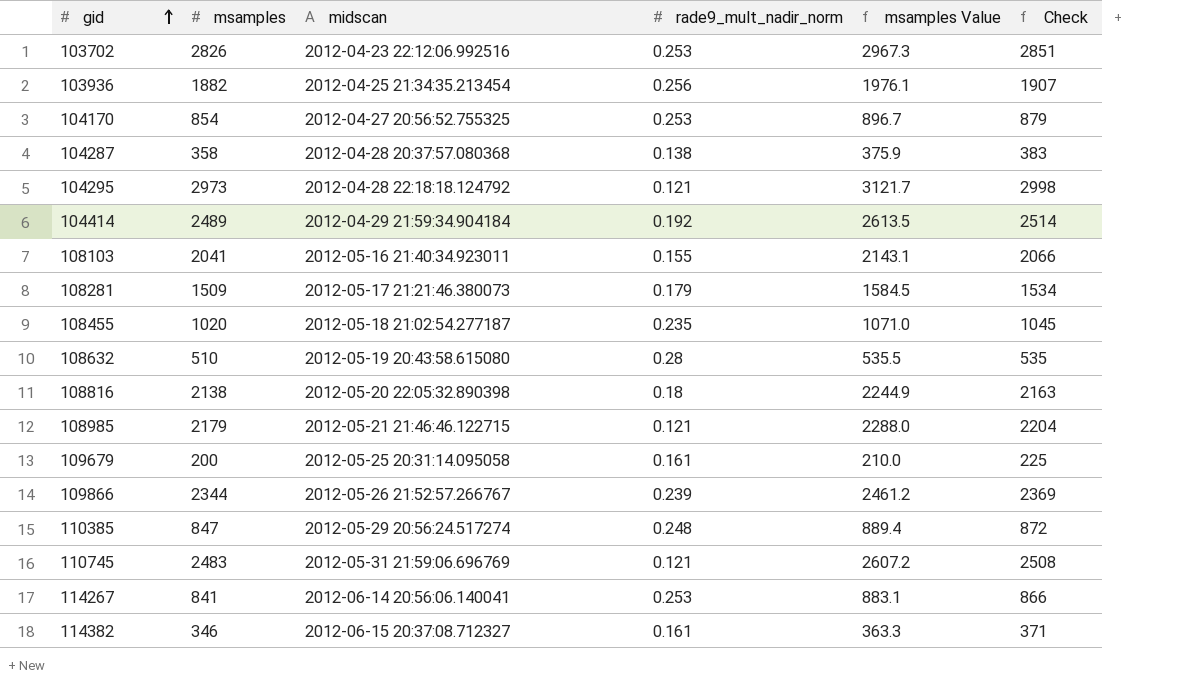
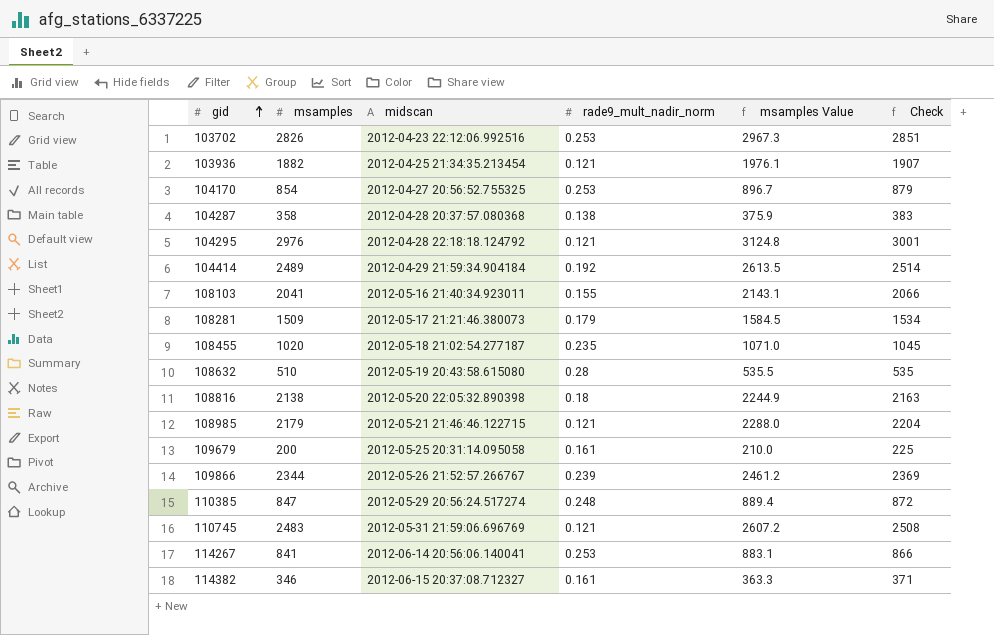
103936 | rade9_mult_nadir_norm: 0.256 -> 0.121
104295 | msamples: 2973 -> 2976
104295 | msamples Value: 3121.7 -> 3124.8
104295 | Check: 2998 -> 3001

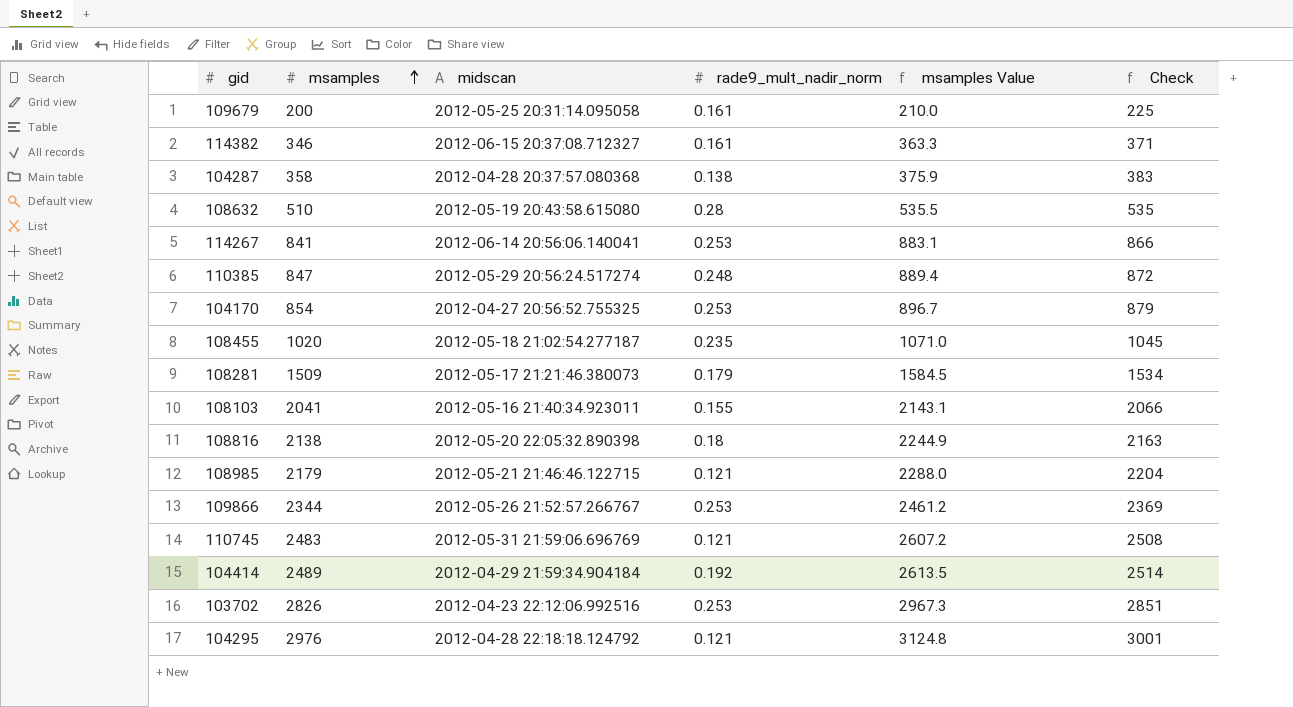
row order: gid ascending -> msamples ascending
row 103936: 1882 | 2012-04-25 21:34:35.213454 | 0.121 | 1976.1 | 1907 -> none
109866 | rade9_mult_nadir_norm: 0.239 -> 0.253

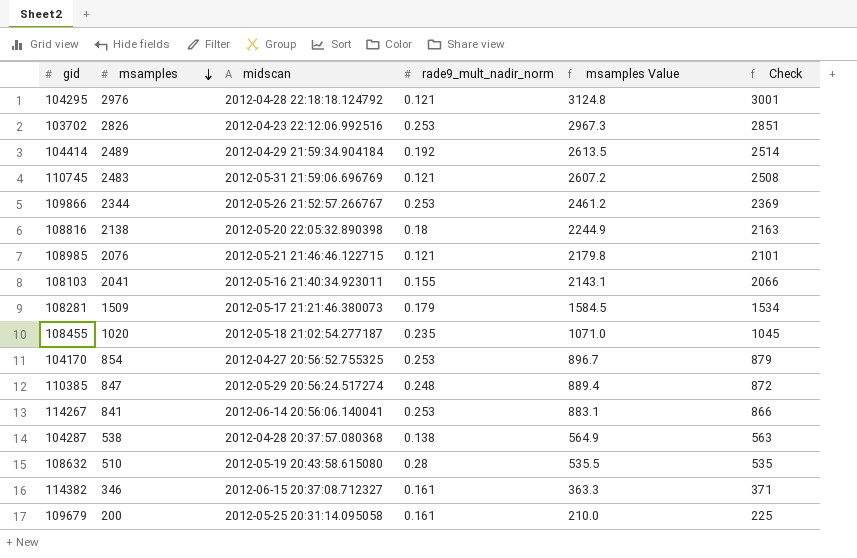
row order: msamples ascending -> msamples descending
108985 | msamples: 2179 -> 2076
108985 | msamples Value: 2288.0 -> 2179.8
108985 | Check: 2204 -> 2101
104287 | msamples: 358 -> 538
104287 | msamples Value: 375.9 -> 564.9
104287 | Check: 383 -> 563

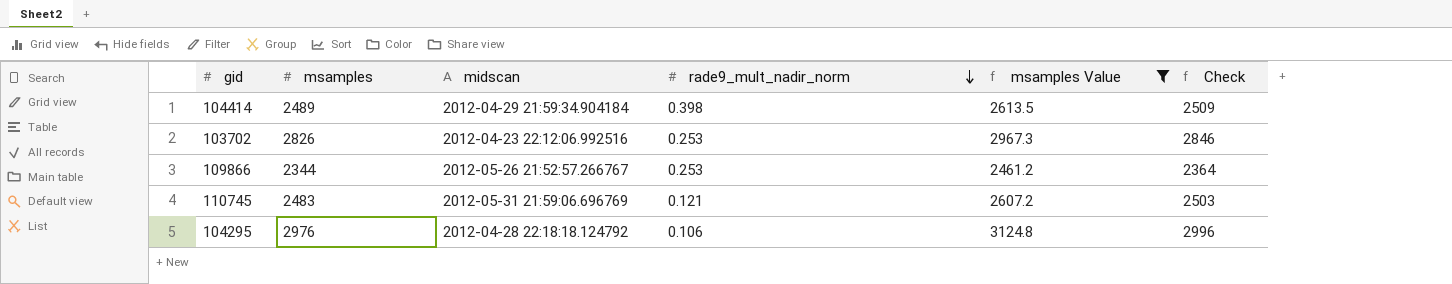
filter: none -> msamples Value >= 2461.2
row order: msamples descending -> rade9_mult_nadir_norm descending
column Check | formula: [msamples] + 25 -> [msamples] + 20
104414 | rade9_mult_nadir_norm: 0.192 -> 0.398
104295 | rade9_mult_nadir_norm: 0.121 -> 0.106

